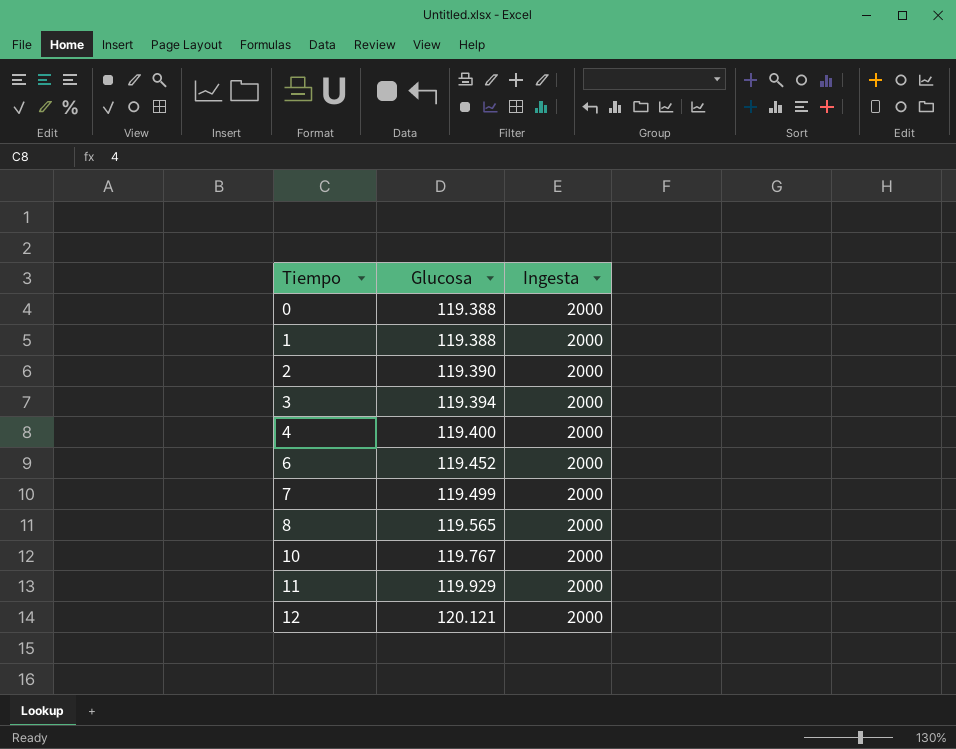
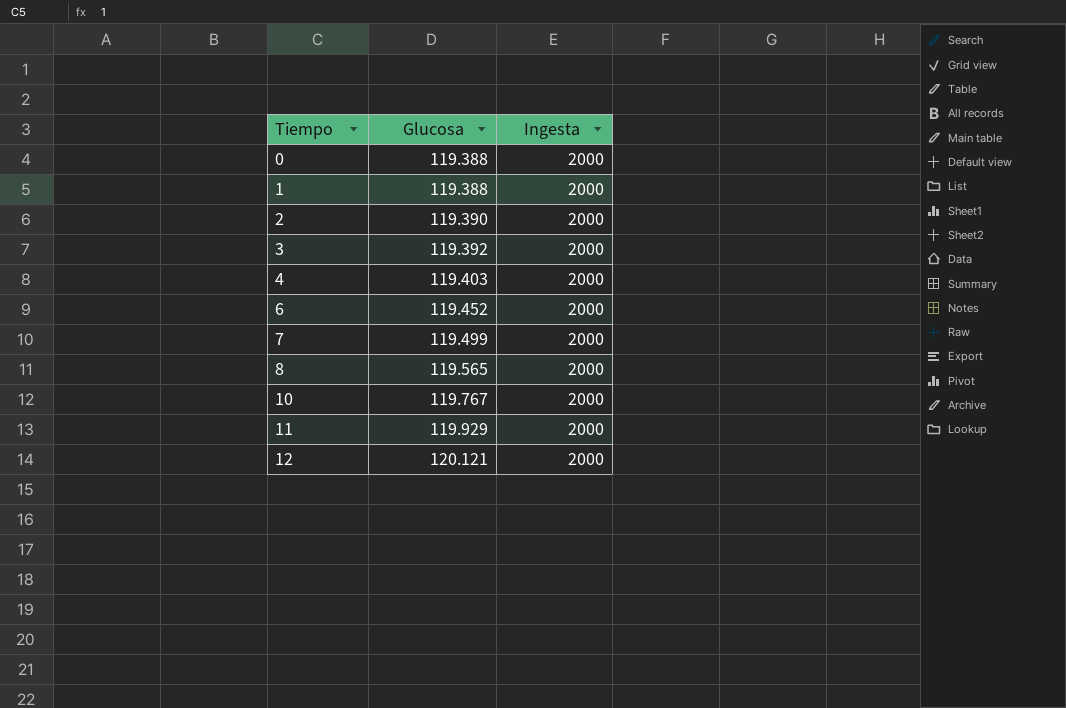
3 | Glucosa: 119.394 -> 119.392
4 | Glucosa: 119.400 -> 119.403

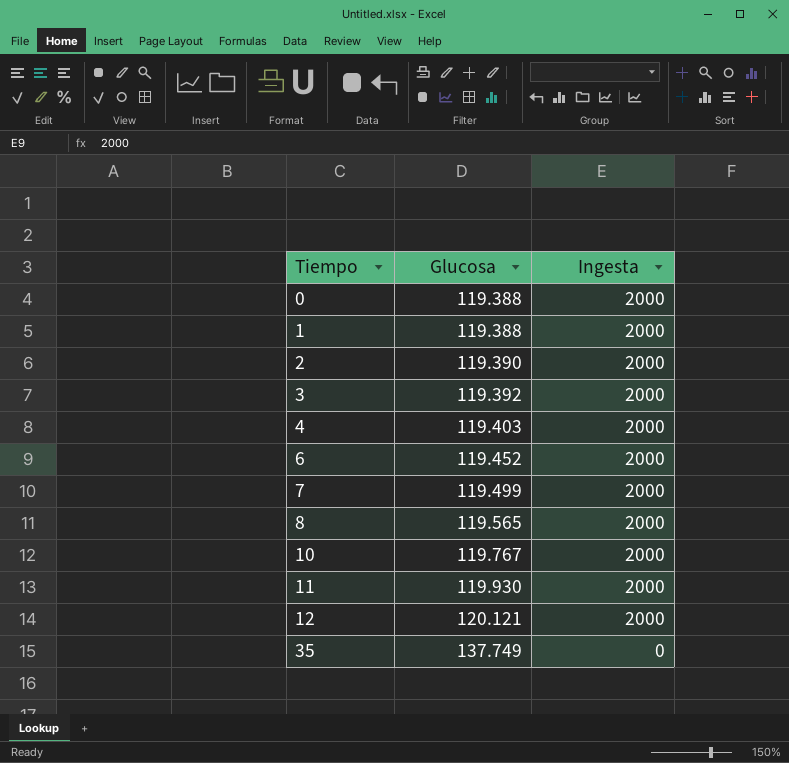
11 | Glucosa: 119.929 -> 119.930
row 35: none -> 137.749 | 0

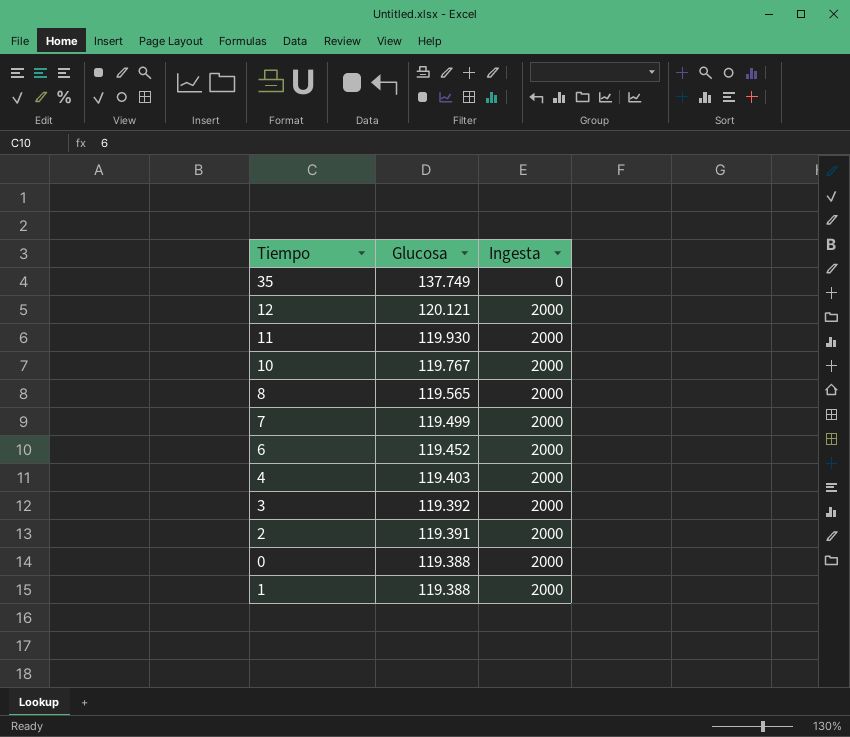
row order: Tiempo ascending -> Glucosa descending
2 | Glucosa: 119.390 -> 119.391

